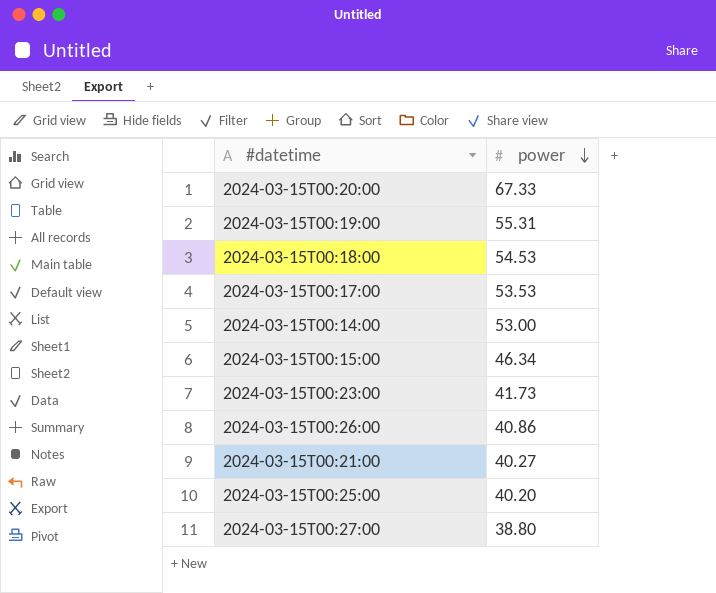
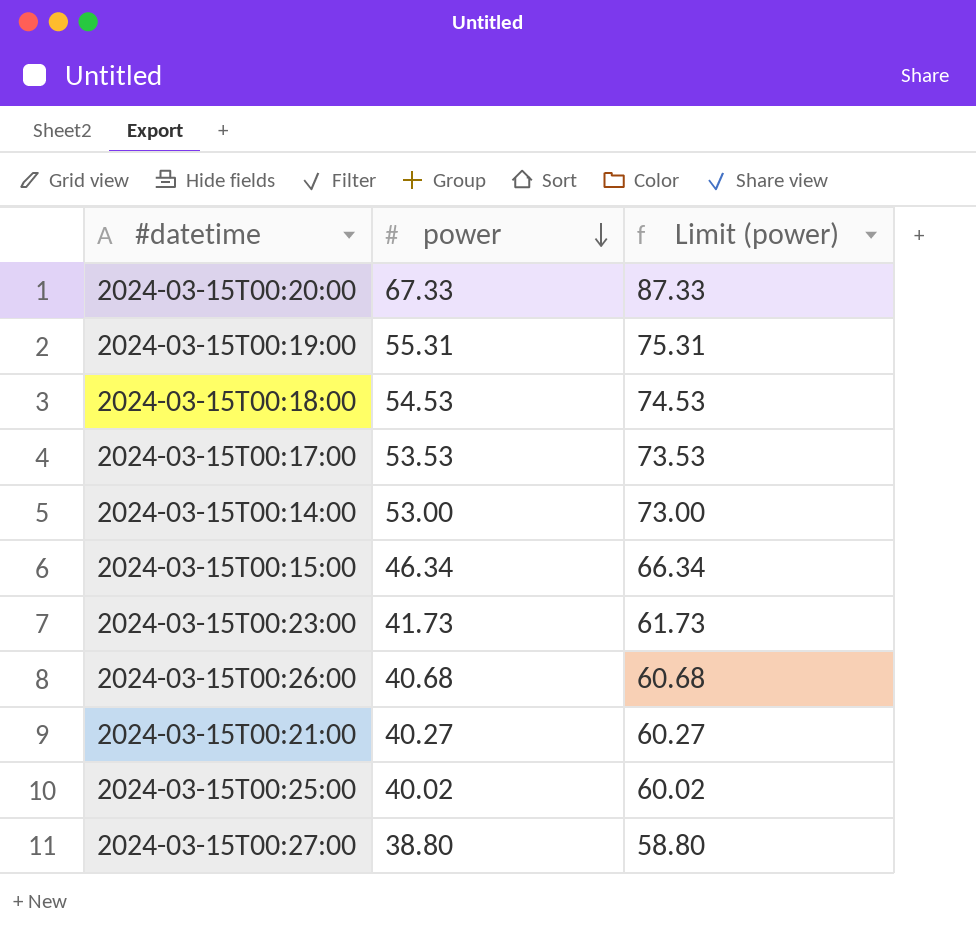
column Limit (power) | formula: none -> [power] + 20
2024-03-15T00:26:00 | power: 40.86 -> 40.68
2024-03-15T00:25:00 | power: 40.20 -> 40.02

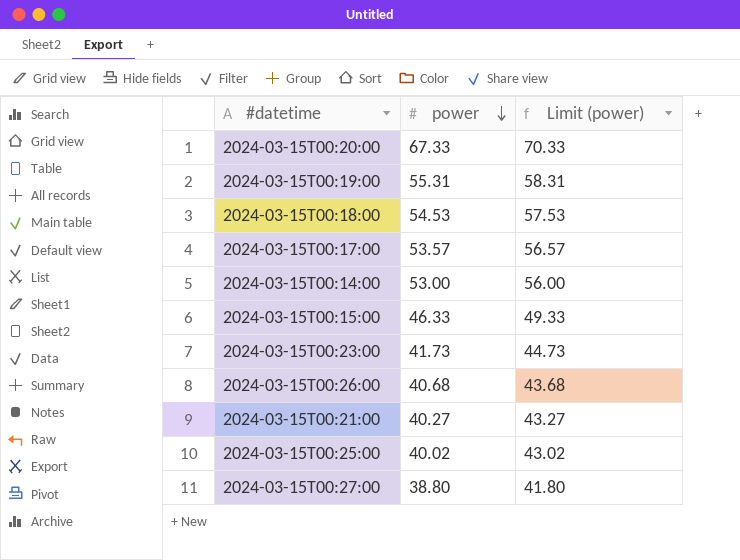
column Limit (power) | formula: [power] + 20 -> [power] + 3
2024-03-15T00:17:00 | power: 53.53 -> 53.57
2024-03-15T00:15:00 | power: 46.34 -> 46.33

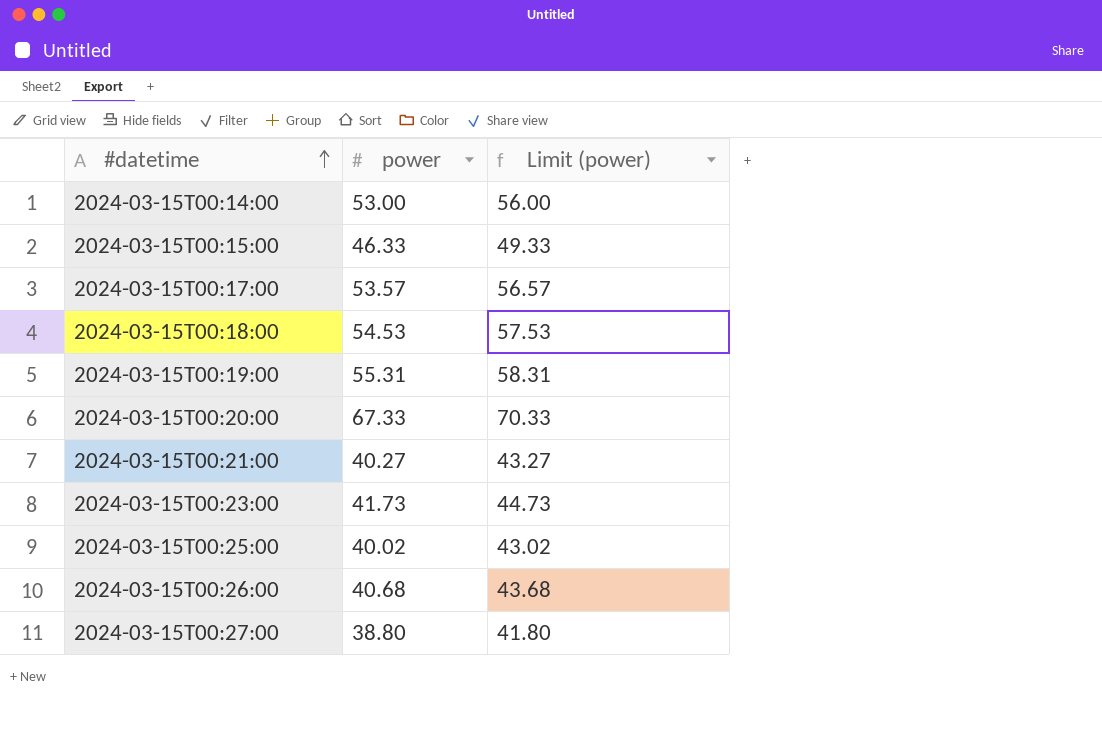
row order: power descending -> #datetime ascending

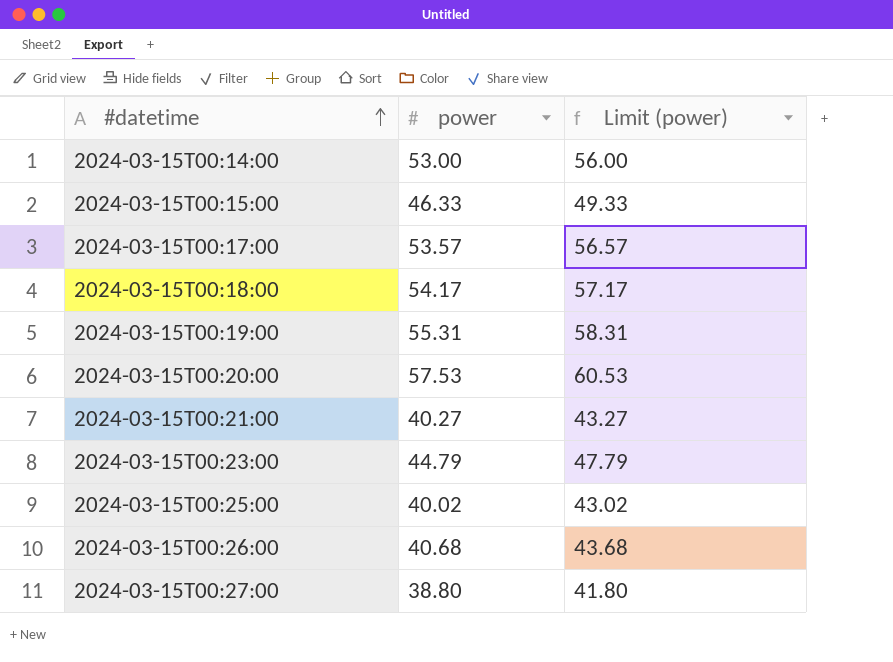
2024-03-15T00:18:00 | power: 54.53 -> 54.17
2024-03-15T00:18:00 | Limit (power): 57.53 -> 57.17
2024-03-15T00:20:00 | power: 67.33 -> 57.53
2024-03-15T00:20:00 | Limit (power): 70.33 -> 60.53
2024-03-15T00:23:00 | power: 41.73 -> 44.79
2024-03-15T00:23:00 | Limit (power): 44.73 -> 47.79

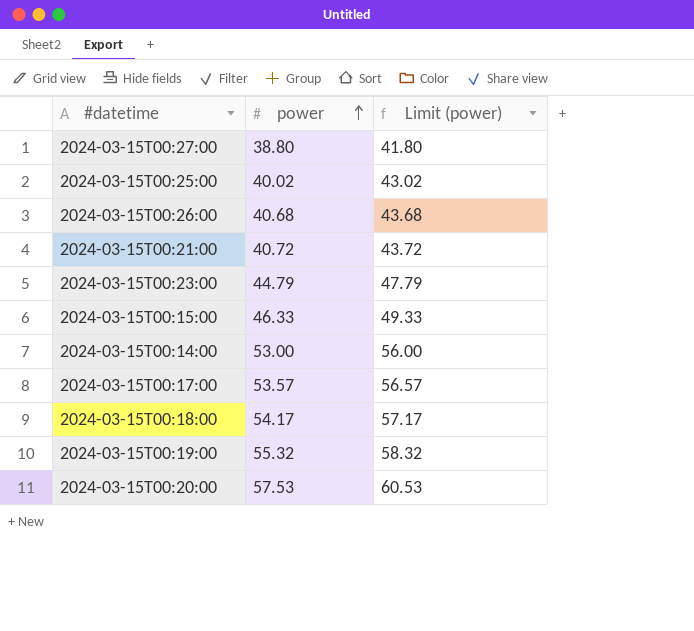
row order: #datetime ascending -> power ascending
2024-03-15T00:21:00 | power: 40.27 -> 40.72
2024-03-15T00:21:00 | Limit (power): 43.27 -> 43.72
2024-03-15T00:19:00 | power: 55.31 -> 55.32
2024-03-15T00:19:00 | Limit (power): 58.31 -> 58.32

